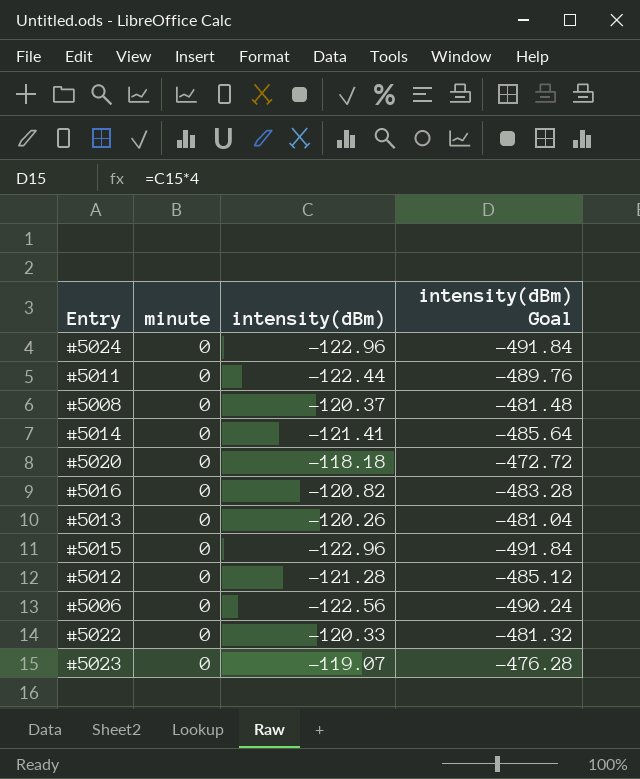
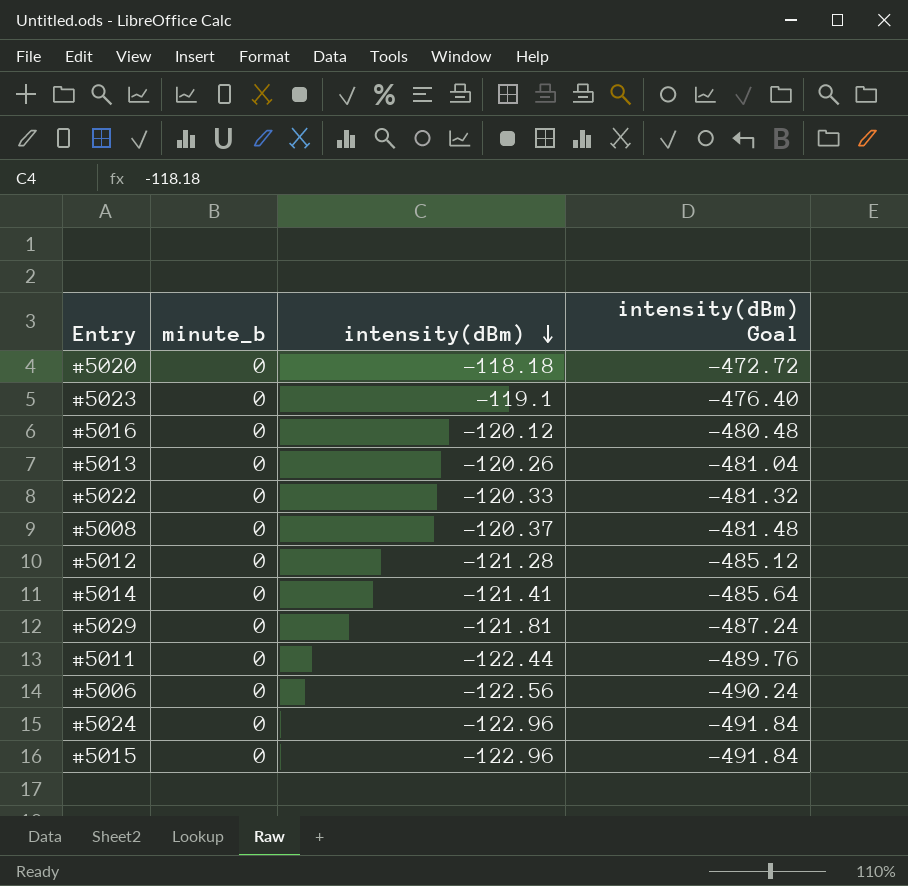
row order: none -> intensity(dBm) descending
column name: minute -> minute_b
#5023 | intensity(dBm): -119.07 -> -119.1
#5023 | intensity(dBm) Goal: -476.28 -> -476.40
#5016 | intensity(dBm): -120.82 -> -120.12
#5016 | intensity(dBm) Goal: -483.28 -> -480.48
row #5029: none -> 0 | -121.81 | -487.24

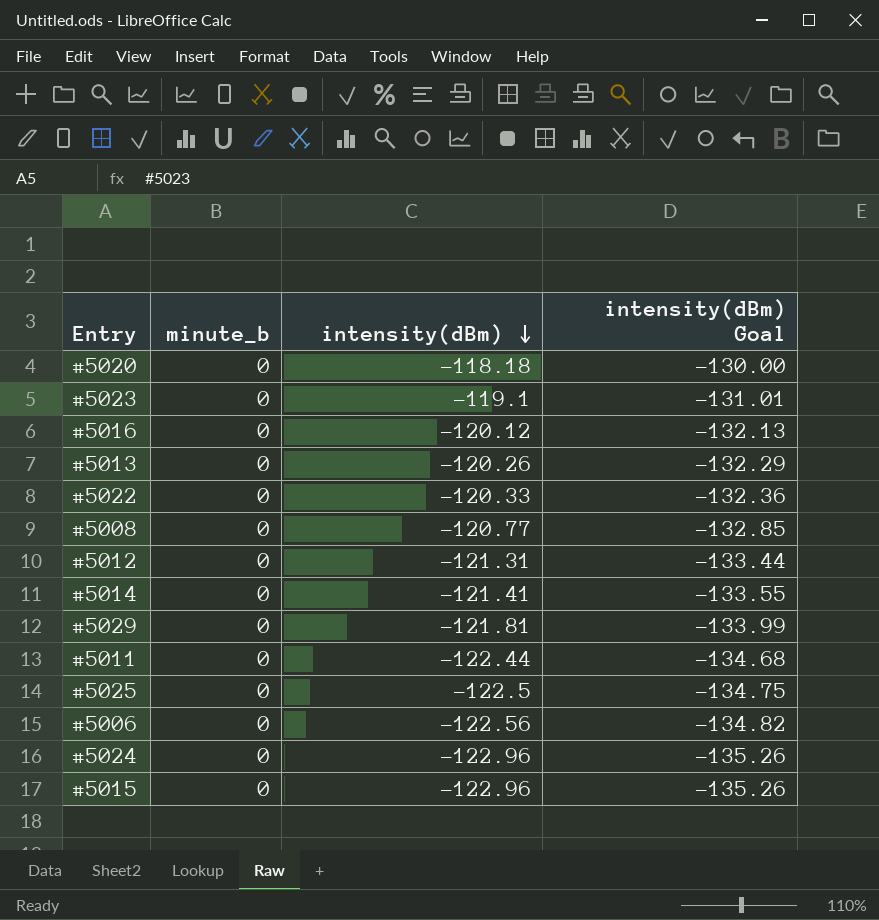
column intensity(dBm) Goal | formula: [intensity(dBm)] * 4 -> [intensity(dBm)] * 1.1
#5008 | intensity(dBm): -120.37 -> -120.77
#5012 | intensity(dBm): -121.28 -> -121.31
row #5025: none -> 0 | -122.5 | -134.75

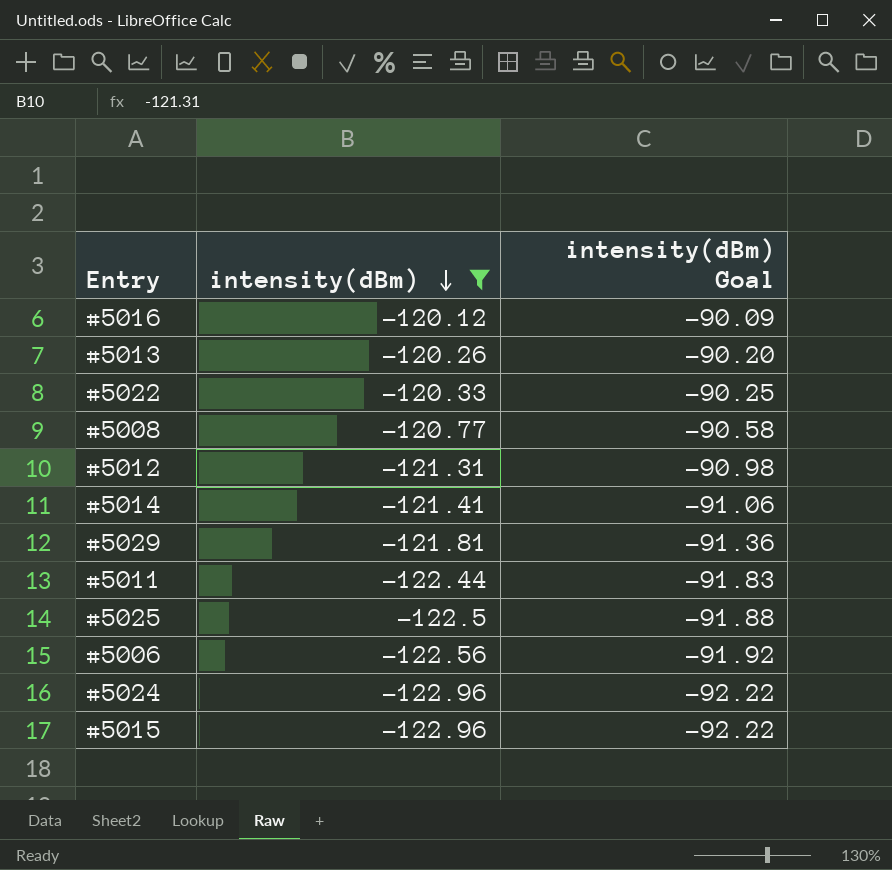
filter: none -> intensity(dBm) <= -120.12
column minute_b | position: 2 -> none
column intensity(dBm) Goal | formula: [intensity(dBm)] * 1.1 -> [intensity(dBm)] * 0.75

